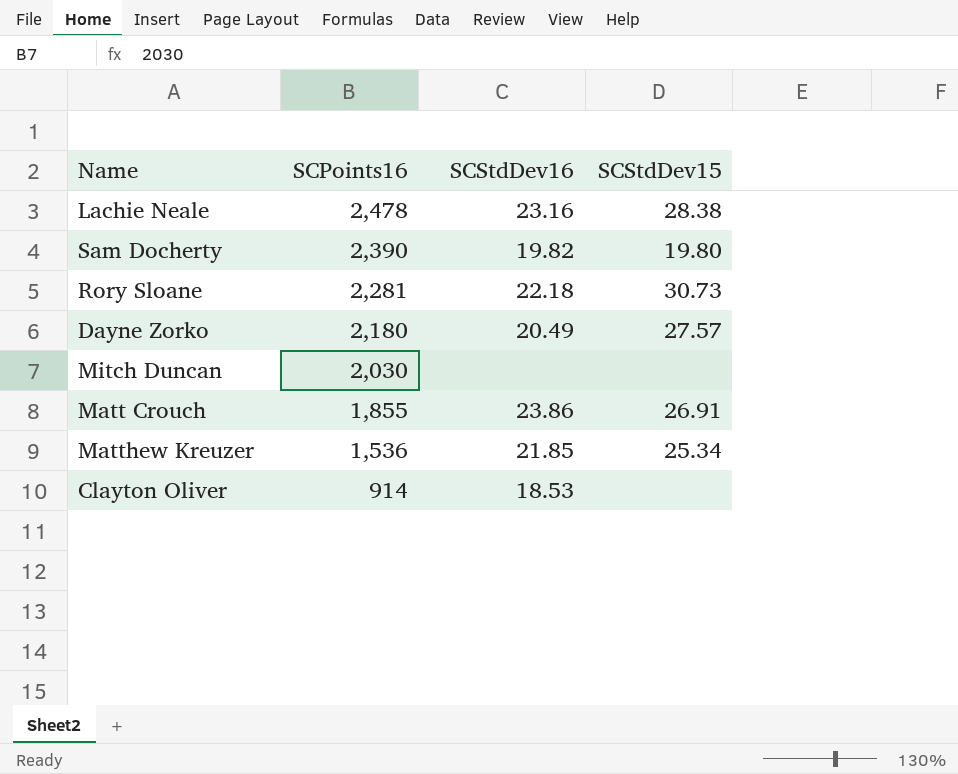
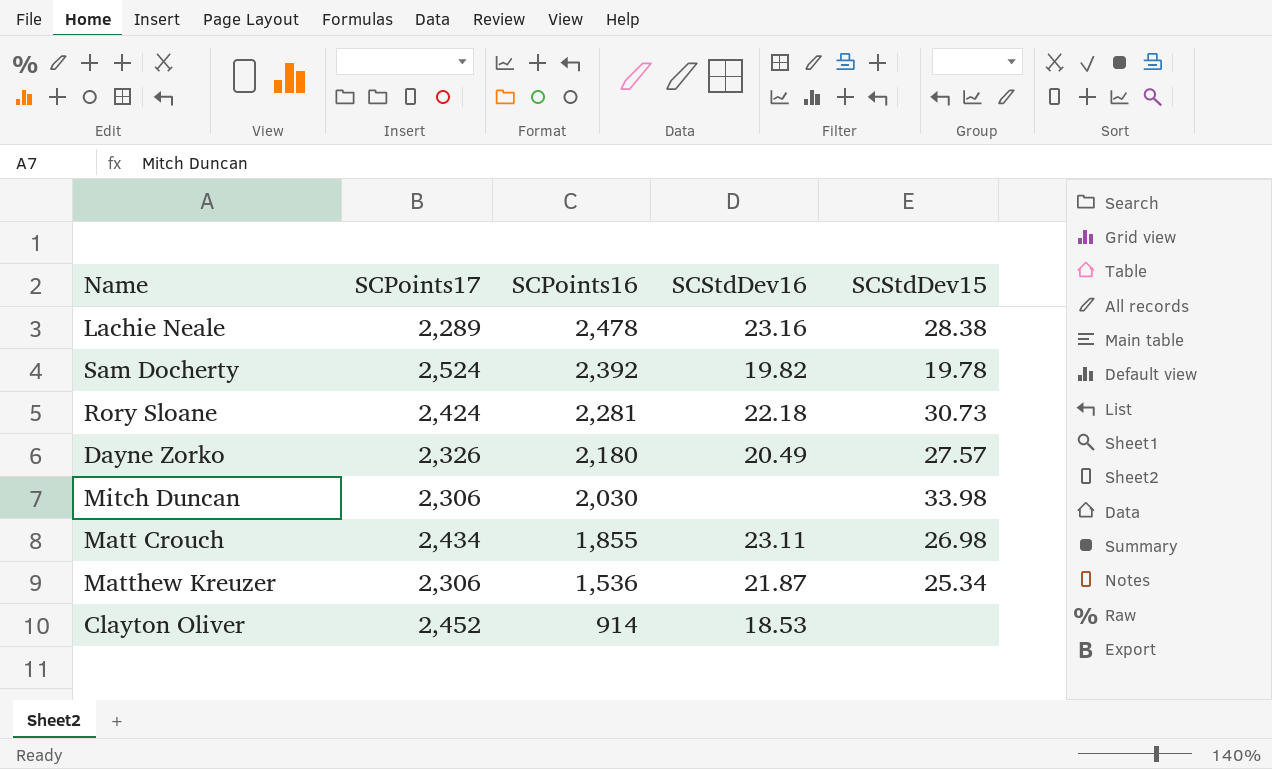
column SCPoints17 | position: none -> 2
Sam Docherty | SCPoints16: 2,390 -> 2,392
Sam Docherty | SCStdDev15: 19.80 -> 19.78
Mitch Duncan | SCStdDev15: none -> 33.98
Matt Crouch | SCStdDev16: 23.86 -> 23.11
Matt Crouch | SCStdDev15: 26.91 -> 26.98
Matthew Kreuzer | SCStdDev16: 21.85 -> 21.87

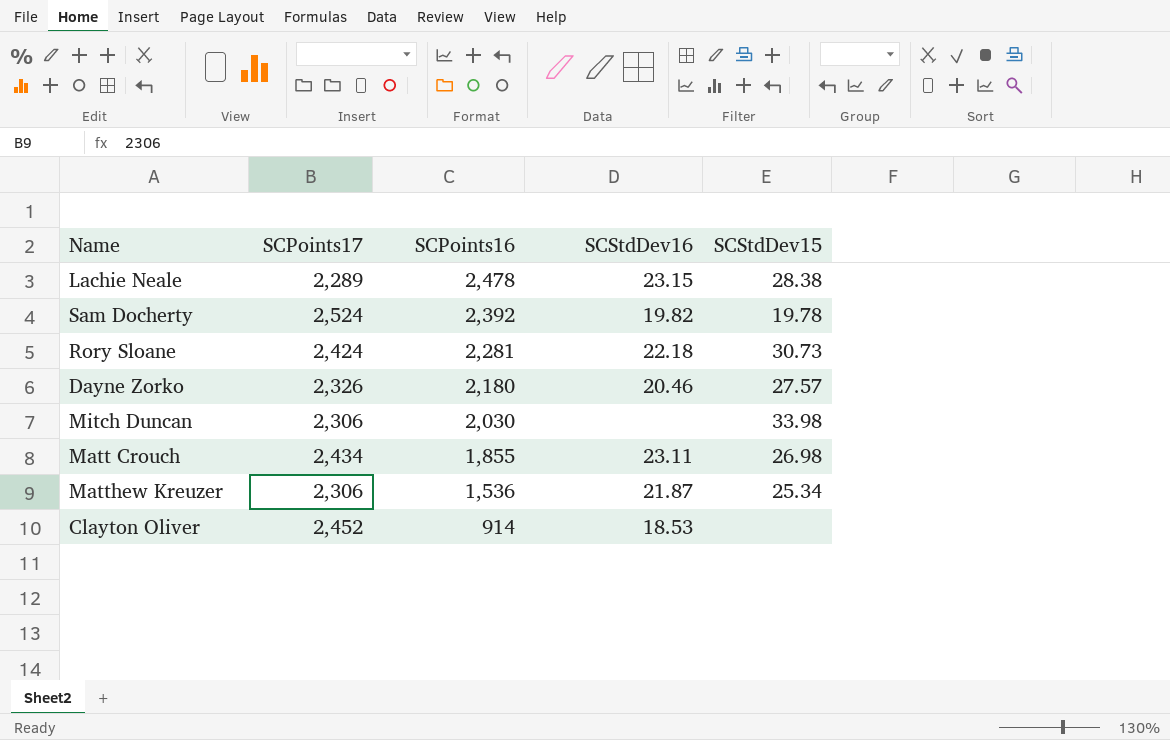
Lachie Neale | SCStdDev16: 23.16 -> 23.15
Dayne Zorko | SCStdDev16: 20.49 -> 20.46

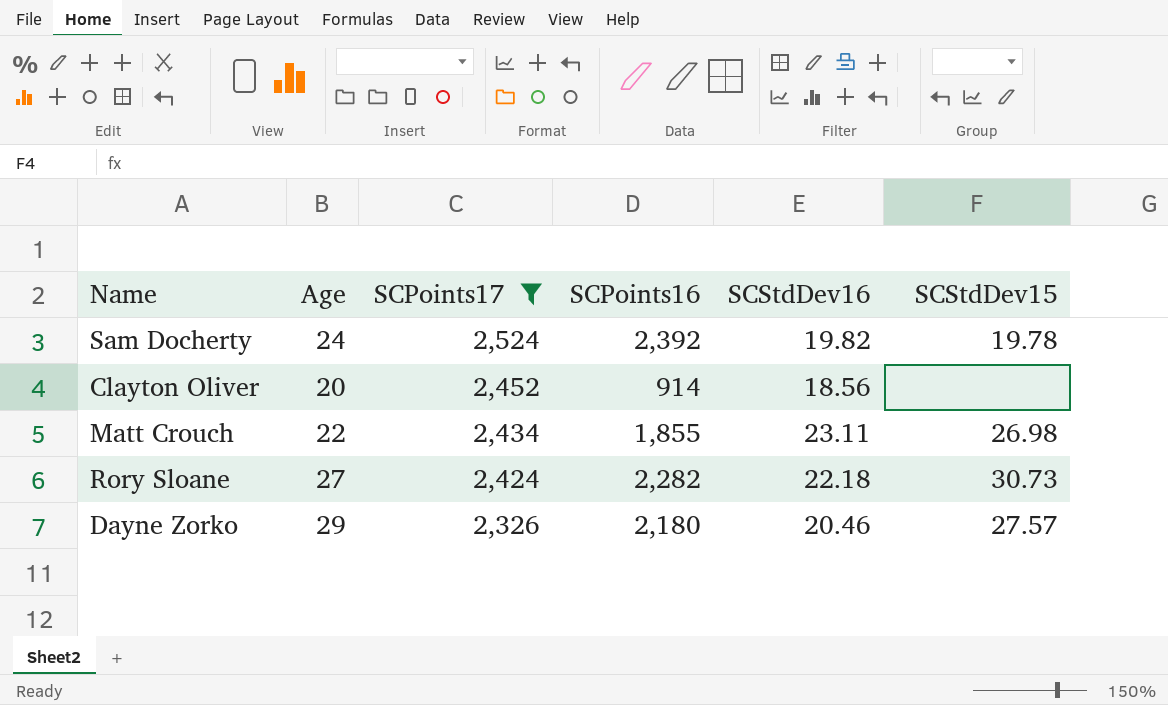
filter: none -> SCPoints17 >= 2,326
row order: SCPoints16 descending -> SCPoints17 descending
column Age | position: none -> 2
Clayton Oliver | SCStdDev16: 18.53 -> 18.56
Rory Sloane | SCPoints16: 2,281 -> 2,282

